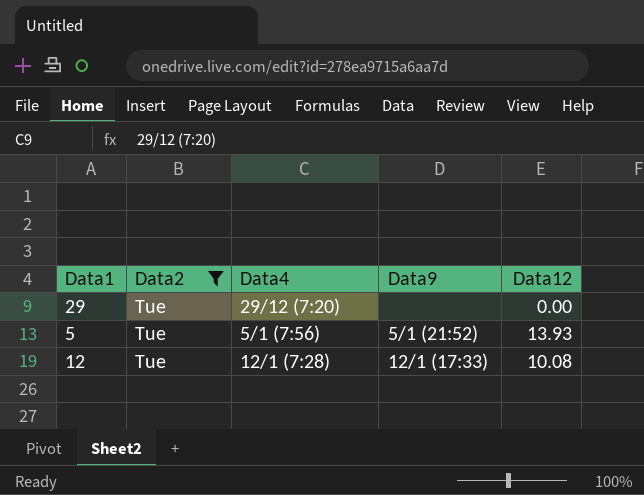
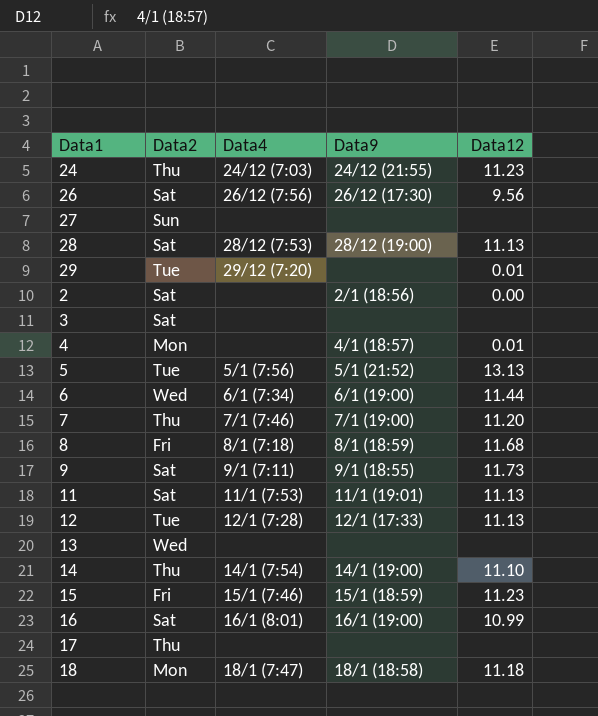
filter: Data2 = Tue -> none
29 | Data12: 0.00 -> 0.01
5 | Data12: 13.93 -> 13.13
12 | Data12: 10.08 -> 11.13

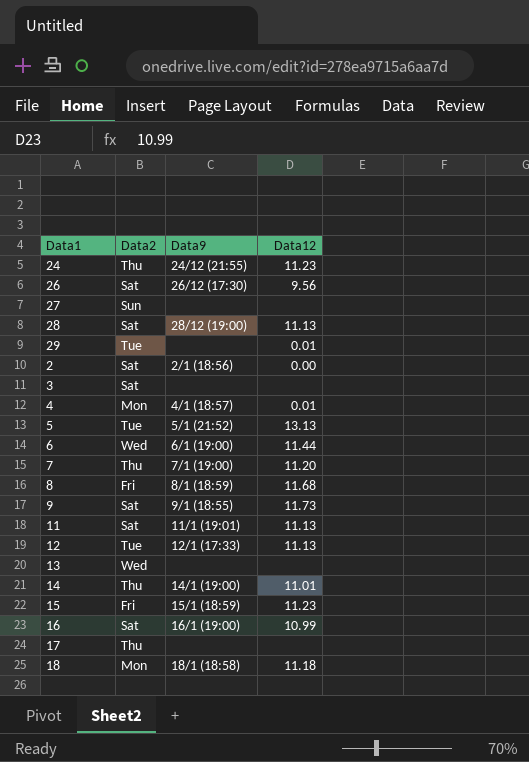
column Data4 | position: 3 -> none
14 | Data12: 11.10 -> 11.01

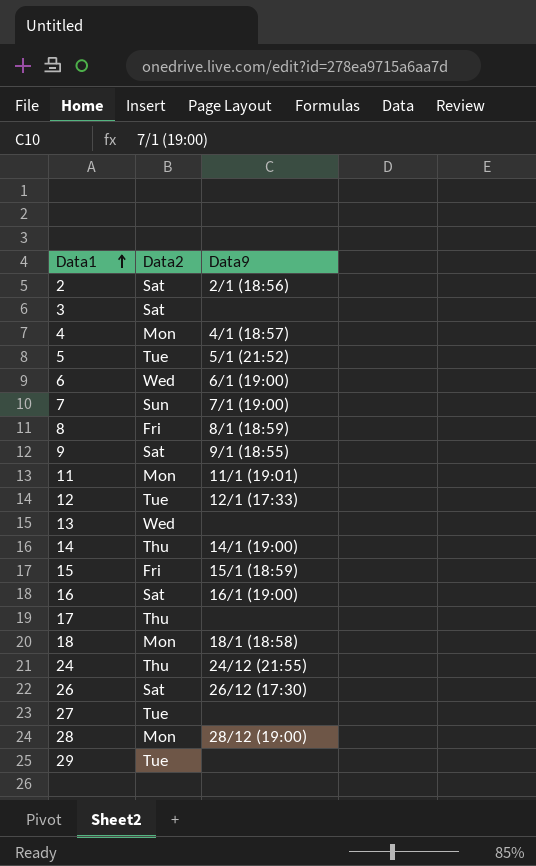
row order: none -> Data1 ascending
column Data12 | position: 4 -> none
7 | Data2: Thu -> Sun
11 | Data2: Sat -> Mon
27 | Data2: Sun -> Tue
28 | Data2: Sat -> Mon

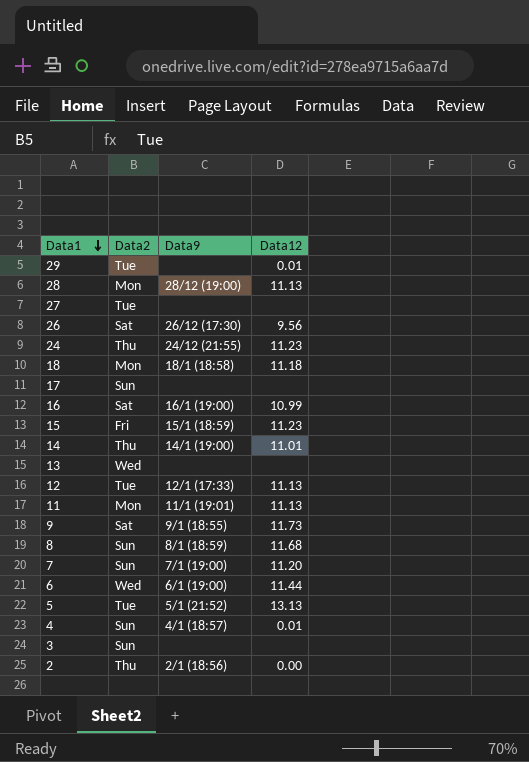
row order: Data1 ascending -> Data1 descending
column Data12 | position: none -> 4
17 | Data2: Thu -> Sun
8 | Data2: Fri -> Sun
4 | Data2: Mon -> Sun
3 | Data2: Sat -> Sun
2 | Data2: Sat -> Thu

